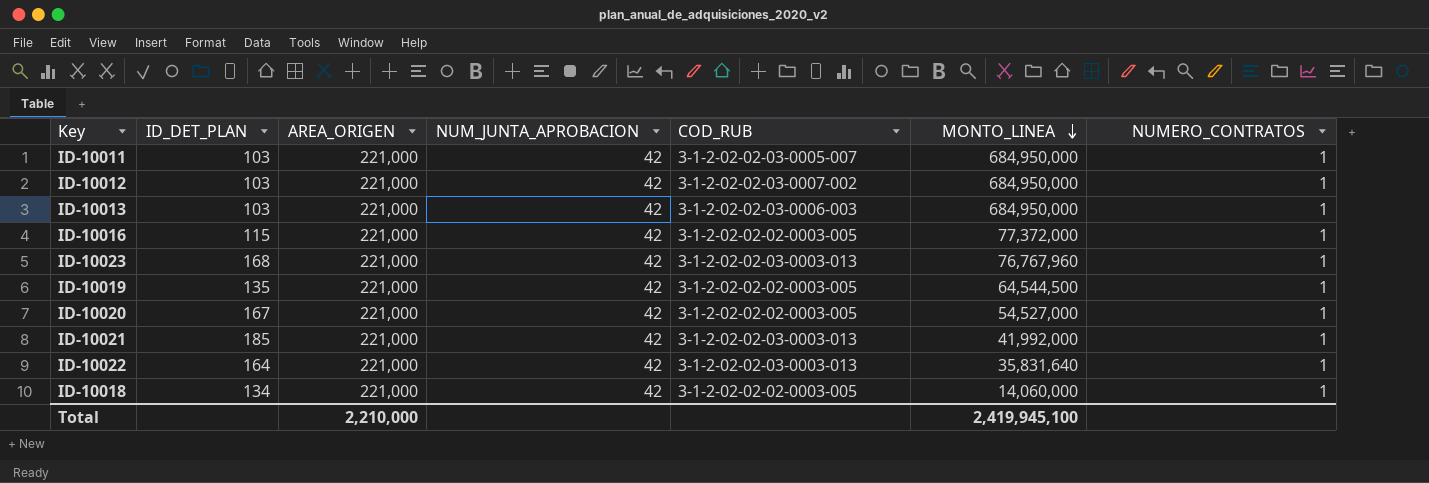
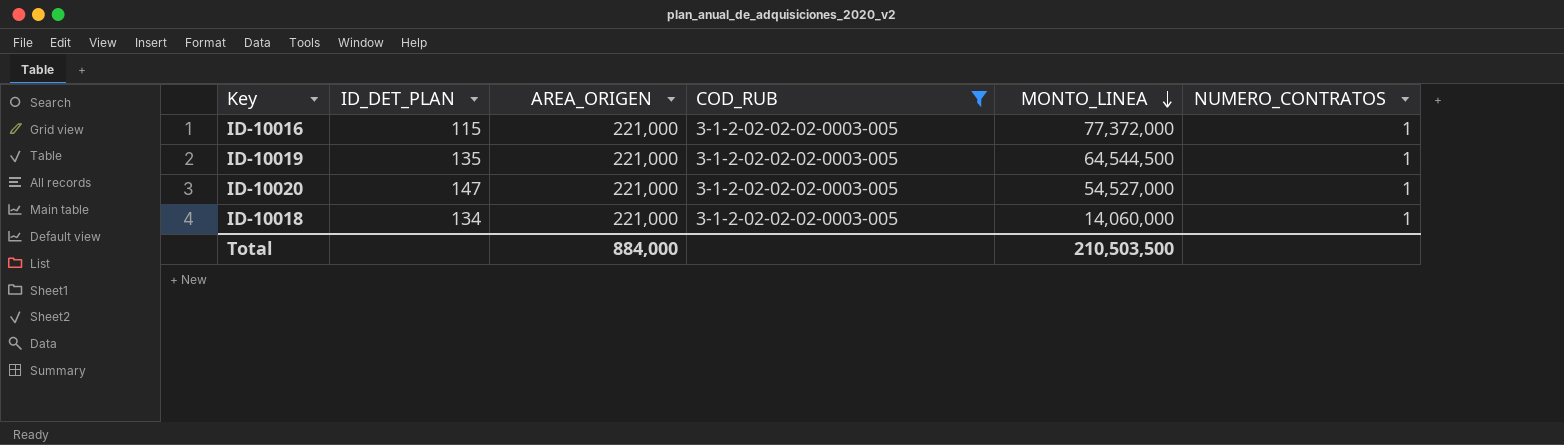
filter: none -> COD_RUB = 3-1-2-02-02-02-0003-005
column NUM_JUNTA_APROBACION | position: 4 -> none
ID-10020 | ID_DET_PLAN: 167 -> 147
Total | AREA_ORIGEN: 2,210,000 -> 884,000
Total | MONTO_LINEA: 2,419,945,100 -> 210,503,500

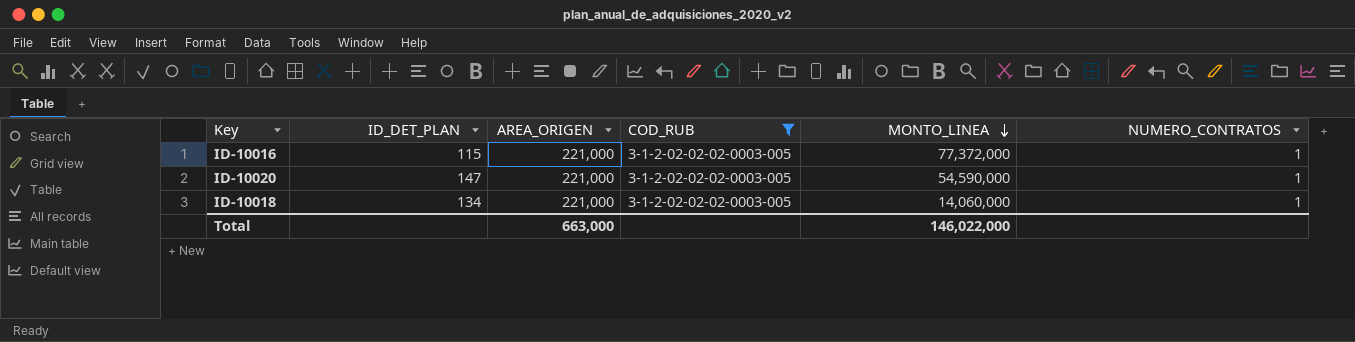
row ID-10019: 135 | 221,000 | 3-1-2-02-02-02-0003-005 | 64,544,500 | 1 -> none
ID-10020 | MONTO_LINEA: 54,527,000 -> 54,590,000
Total | AREA_ORIGEN: 884,000 -> 663,000
Total | MONTO_LINEA: 210,503,500 -> 146,022,000

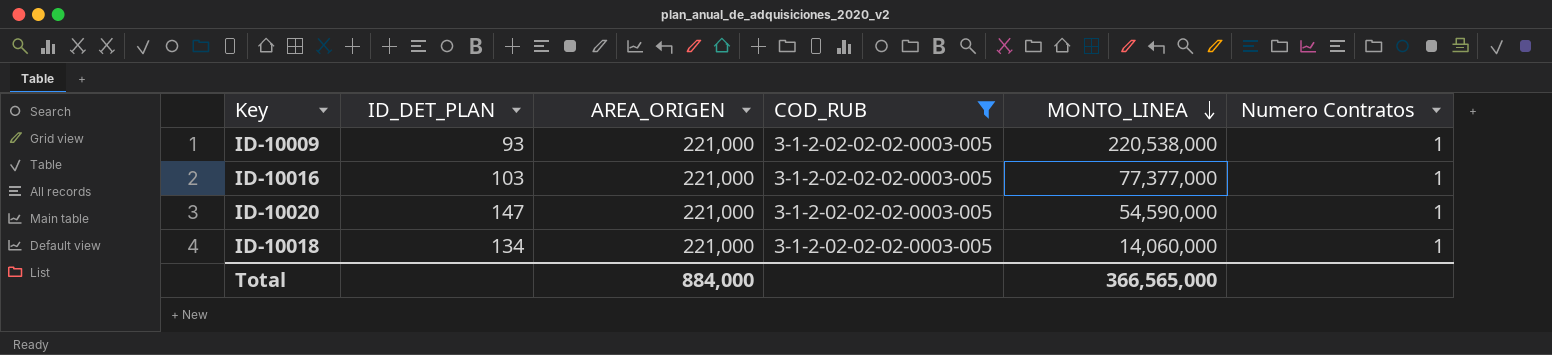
column name: NUMERO_CONTRATOS -> Numero Contratos
row ID-10009: none -> 93 | 221,000 | 3-1-2-02-02-02-0003-005 | 220,538,000 | 1
ID-10016 | ID_DET_PLAN: 115 -> 103
ID-10016 | MONTO_LINEA: 77,372,000 -> 77,377,000
Total | AREA_ORIGEN: 663,000 -> 884,000
Total | MONTO_LINEA: 146,022,000 -> 366,565,000

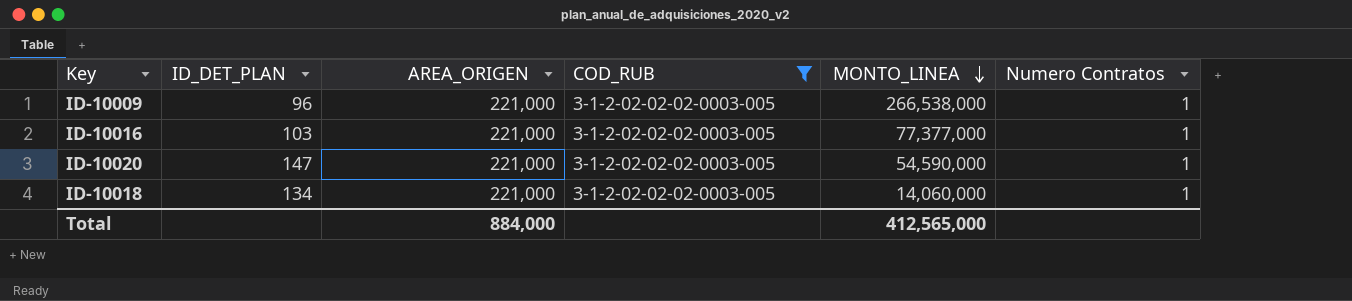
ID-10009 | ID_DET_PLAN: 93 -> 96
ID-10009 | MONTO_LINEA: 220,538,000 -> 266,538,000
Total | MONTO_LINEA: 366,565,000 -> 412,565,000

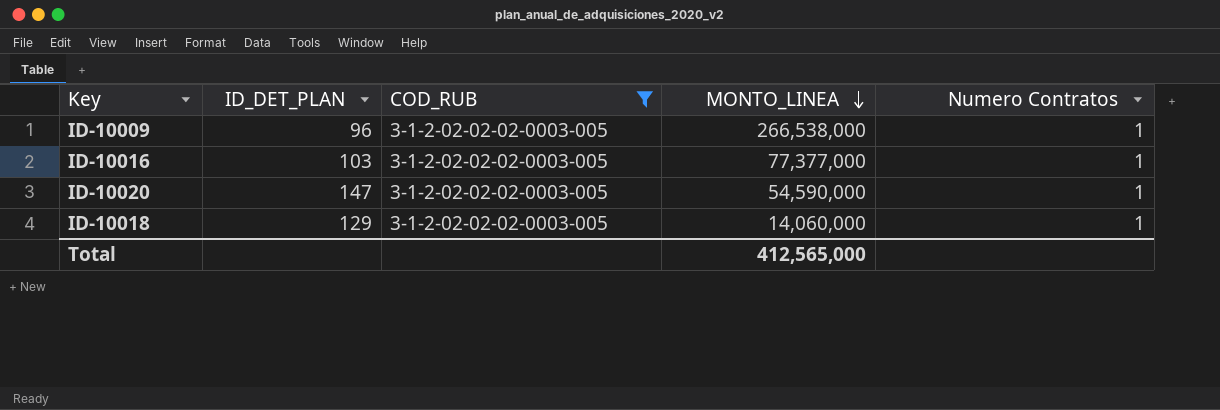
column AREA_ORIGEN | position: 3 -> none
ID-10018 | ID_DET_PLAN: 134 -> 129

